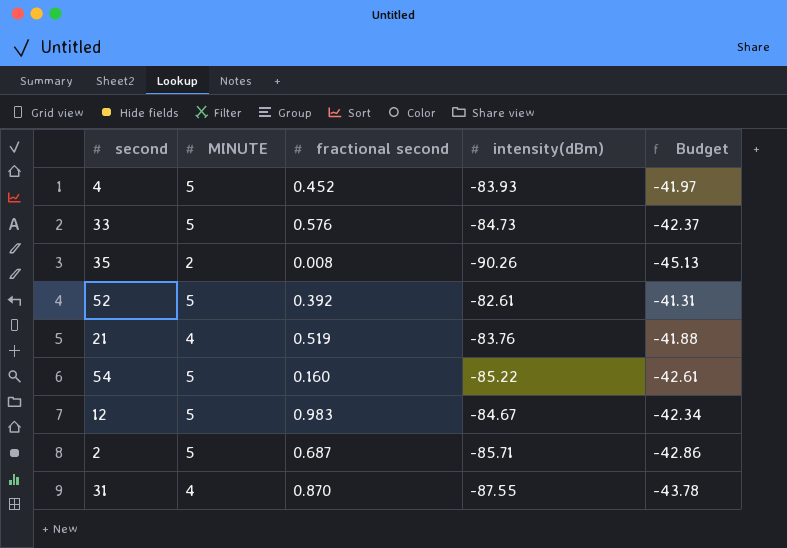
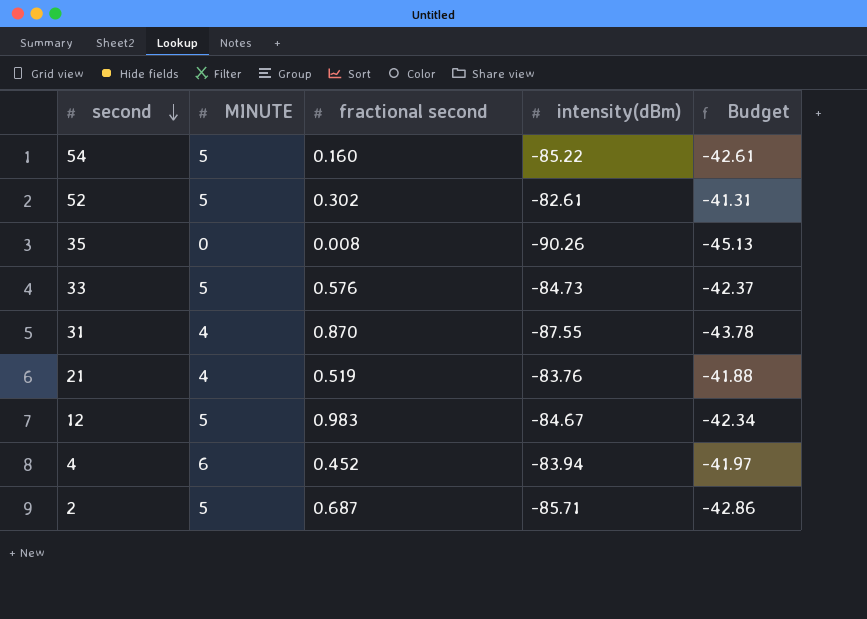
row order: none -> second descending
52 | fractional second: 0.392 -> 0.302
35 | MINUTE: 2 -> 0
4 | MINUTE: 5 -> 6
4 | intensity(dBm): -83.93 -> -83.94

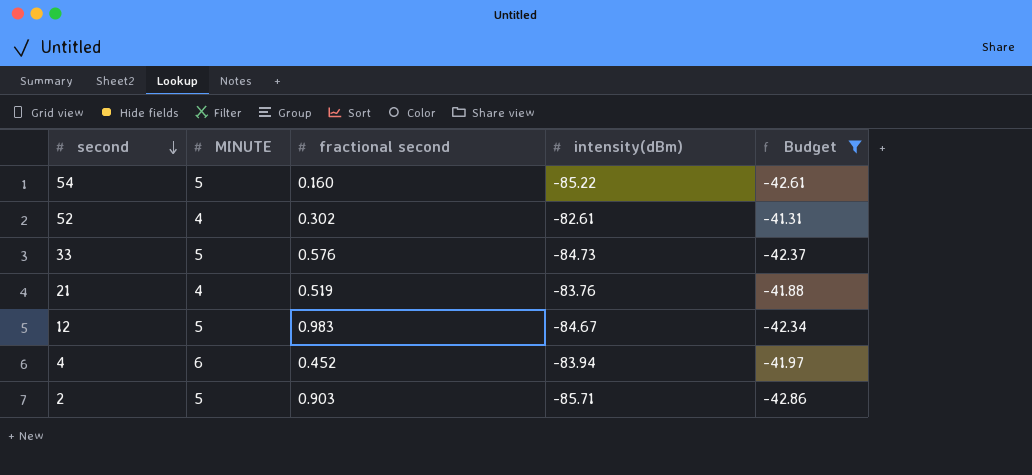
filter: none -> Budget >= -42.86
52 | MINUTE: 5 -> 4
2 | fractional second: 0.687 -> 0.903

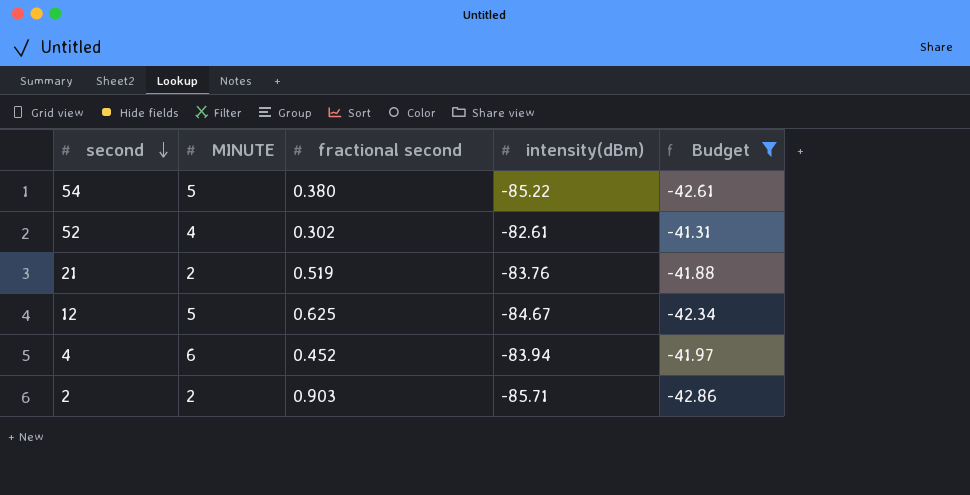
row 33: 5 | 0.576 | -84.73 | -42.37 -> none
54 | fractional second: 0.160 -> 0.380
21 | MINUTE: 4 -> 2
12 | fractional second: 0.983 -> 0.625
2 | MINUTE: 5 -> 2

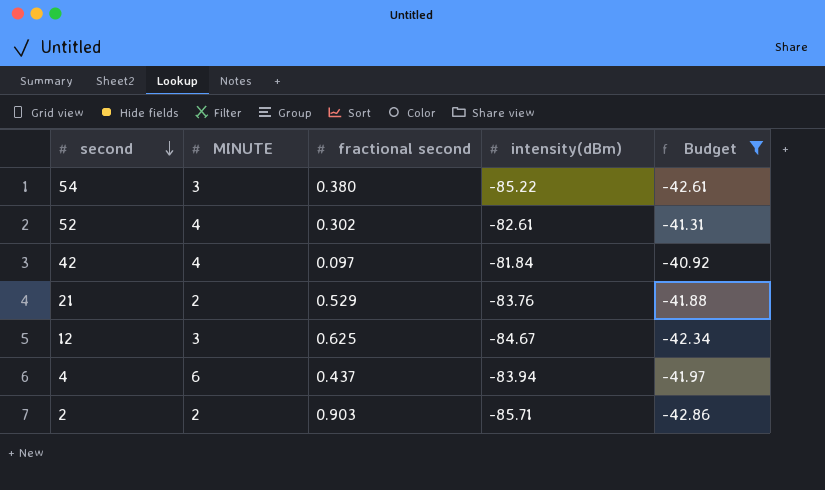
54 | MINUTE: 5 -> 3
row 42: none -> 4 | 0.097 | -81.84 | -40.92
21 | fractional second: 0.519 -> 0.529
12 | MINUTE: 5 -> 3
4 | fractional second: 0.452 -> 0.437

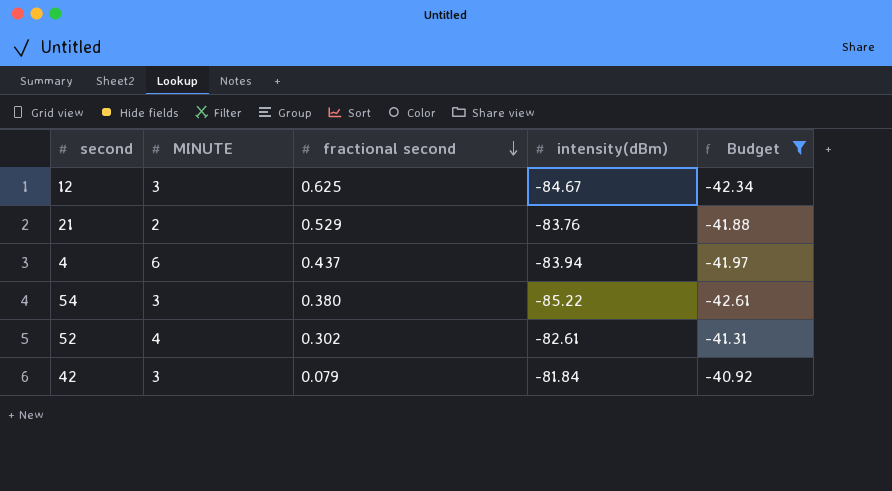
row order: second descending -> fractional second descending
row 2: 2 | 0.903 | -85.71 | -42.86 -> none
42 | MINUTE: 4 -> 3
42 | fractional second: 0.097 -> 0.079

